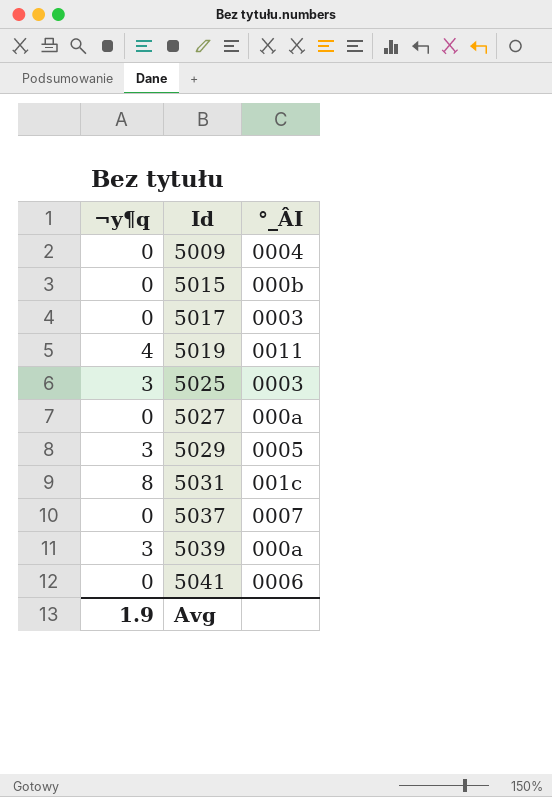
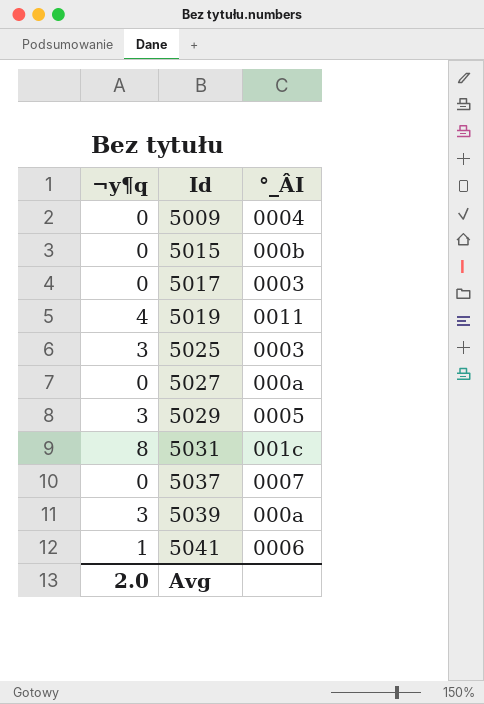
5041 | ¬y¶q: 0 -> 1
Avg | ¬y¶q: 1.9 -> 2.0

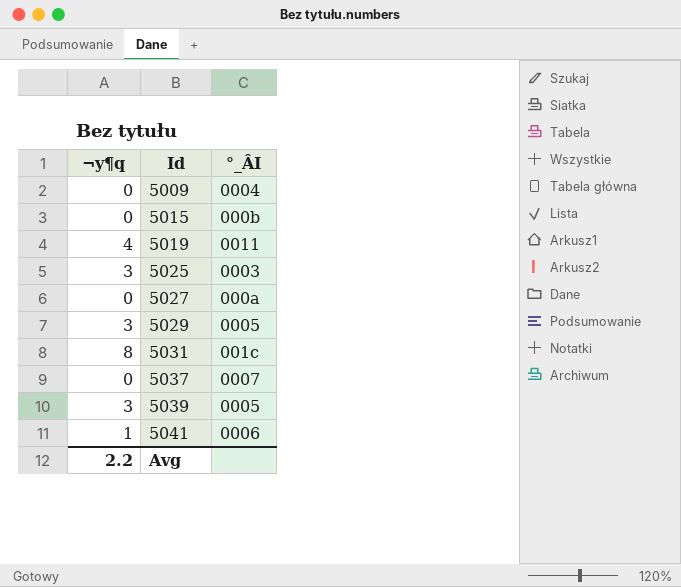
row 5017: 0 | 0003 -> none
5039 | °_ÂI: 000a -> 0005
Avg | ¬y¶q: 2.0 -> 2.2

